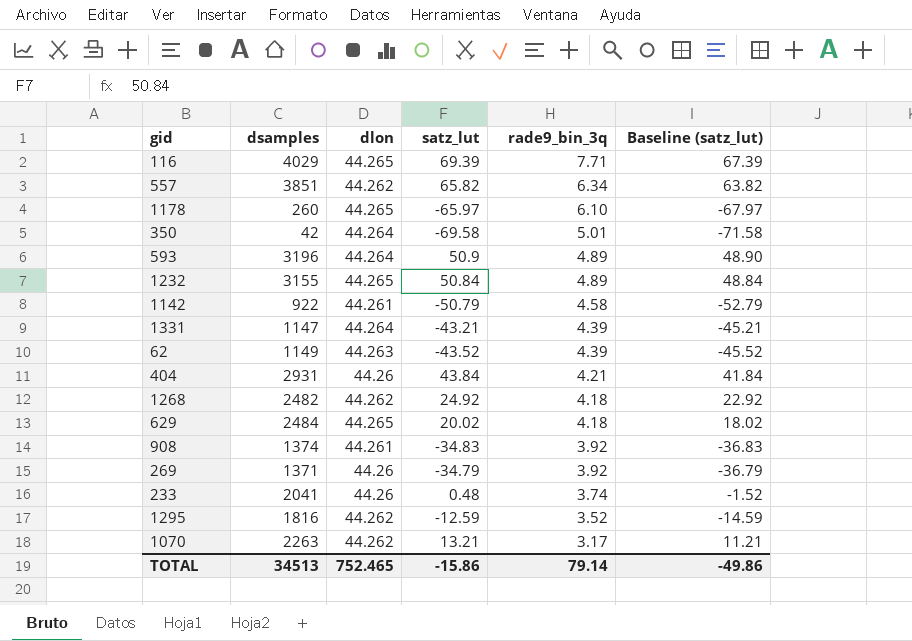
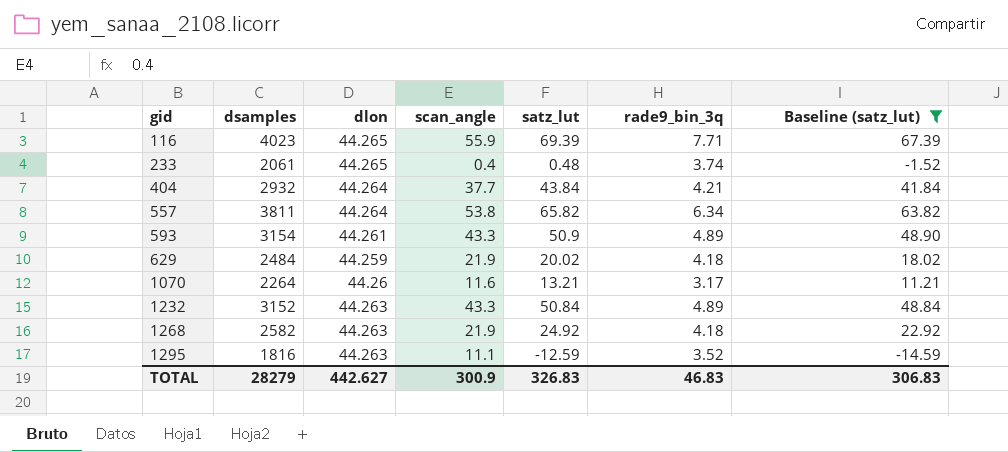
filter: none -> Baseline (satz_lut) >= -14.59
row order: rade9_bin_3q descending -> gid ascending
column scan_angle | position: none -> 4
116 | dsamples: 4029 -> 4023
233 | dsamples: 2041 -> 2061
233 | dlon: 44.26 -> 44.265
404 | dsamples: 2931 -> 2932
404 | dlon: 44.26 -> 44.264
557 | dsamples: 3851 -> 3811
557 | dlon: 44.262 -> 44.264
593 | dsamples: 3196 -> 3154
593 | dlon: 44.264 -> 44.261
629 | dlon: 44.265 -> 44.259
1070 | dsamples: 2263 -> 2264
1070 | dlon: 44.262 -> 44.26
1232 | dsamples: 3155 -> 3152
1232 | dlon: 44.265 -> 44.263
1268 | dsamples: 2482 -> 2582
1268 | dlon: 44.262 -> 44.263
1295 | dlon: 44.262 -> 44.263
TOTAL | dsamples: 34513 -> 28279
TOTAL | dlon: 752.465 -> 442.627
TOTAL | satz_lut: -15.86 -> 326.83
TOTAL | rade9_bin_3q: 79.14 -> 46.83
TOTAL | Baseline (satz_lut): -49.86 -> 306.83

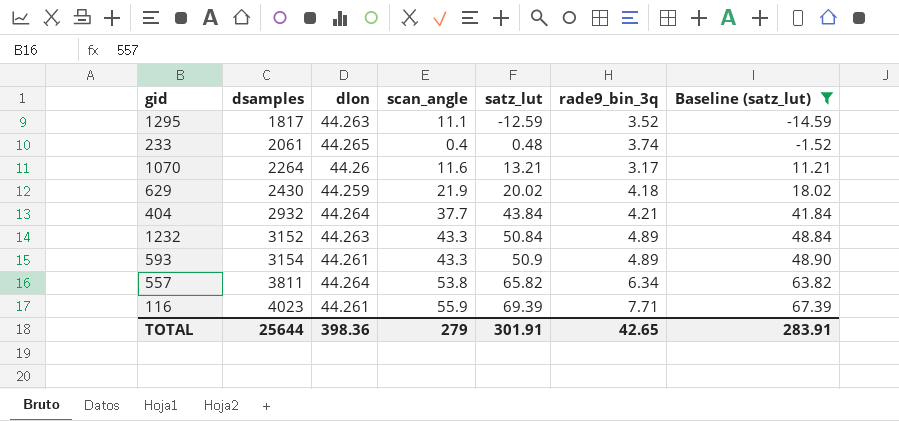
row order: gid ascending -> dsamples ascending
row 1268: 2582 | 44.263 | 21.9 | 24.92 | 4.18 | 22.92 -> none
1295 | dsamples: 1816 -> 1817
629 | dsamples: 2484 -> 2430
116 | dlon: 44.265 -> 44.261
TOTAL | dsamples: 28279 -> 25644
TOTAL | dlon: 442.627 -> 398.36
TOTAL | scan_angle: 300.9 -> 279
TOTAL | satz_lut: 326.83 -> 301.91
TOTAL | rade9_bin_3q: 46.83 -> 42.65
TOTAL | Baseline (satz_lut): 306.83 -> 283.91

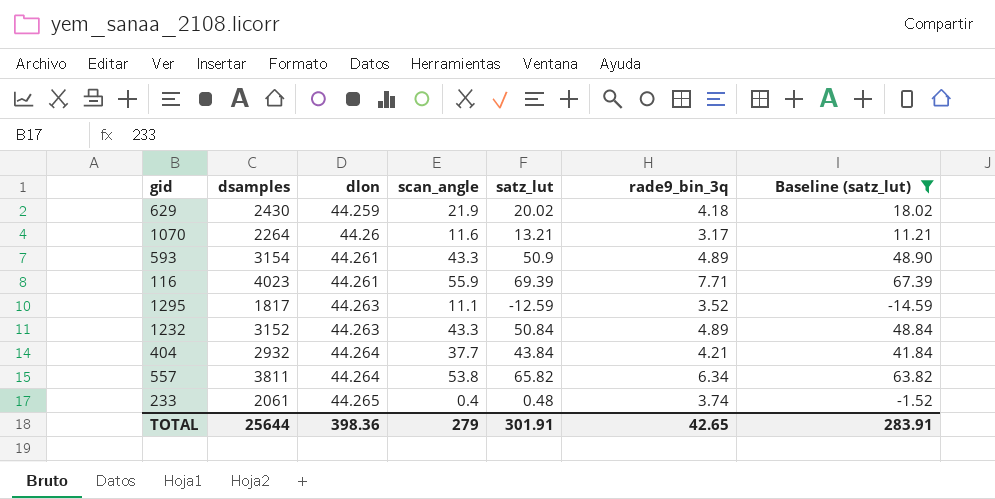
row order: dsamples ascending -> dlon ascending

